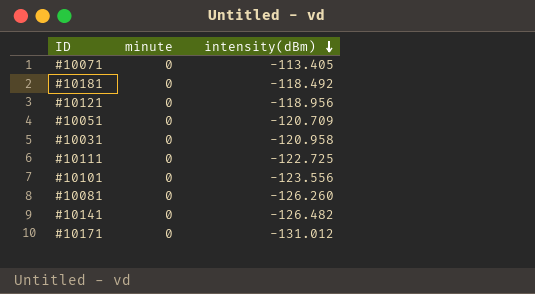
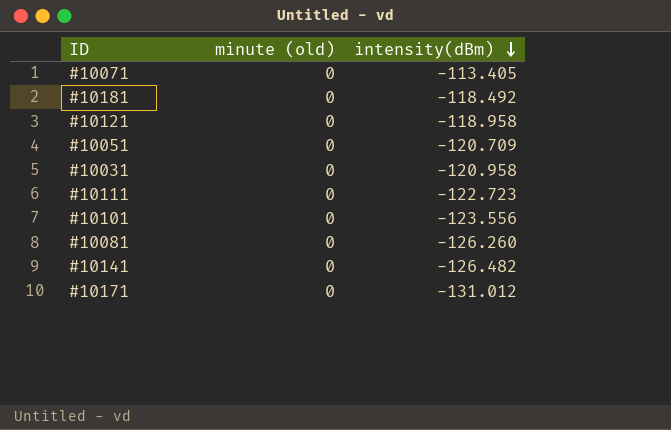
column name: minute -> minute (old)
#10121 | intensity(dBm): -118.956 -> -118.958
#10111 | intensity(dBm): -122.725 -> -122.723

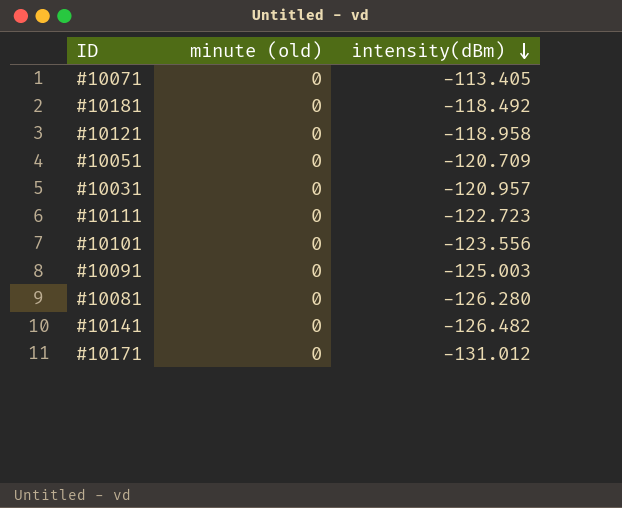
#10031 | intensity(dBm): -120.958 -> -120.957
row #10091: none -> 0 | -125.003
#10081 | intensity(dBm): -126.260 -> -126.280

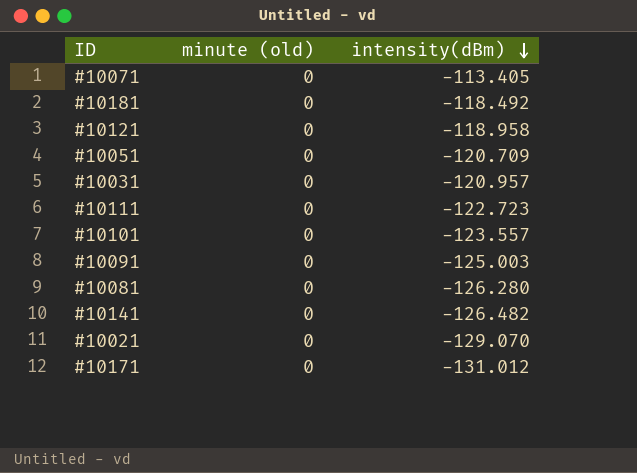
#10101 | intensity(dBm): -123.556 -> -123.557
row #10021: none -> 0 | -129.070

